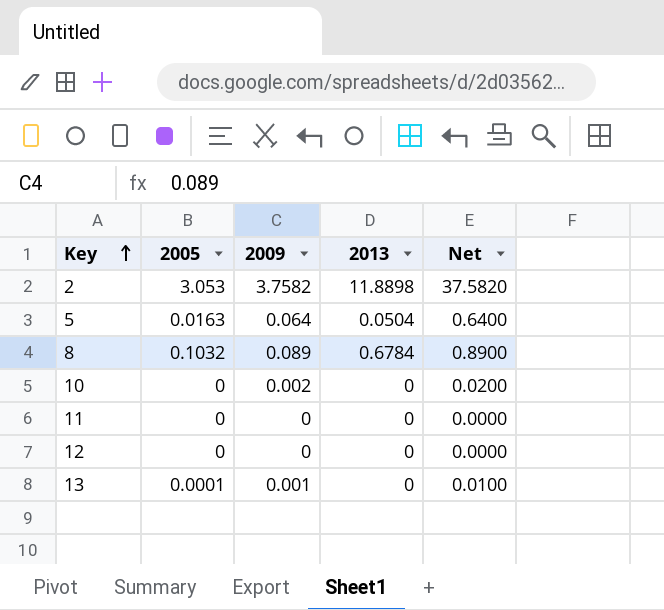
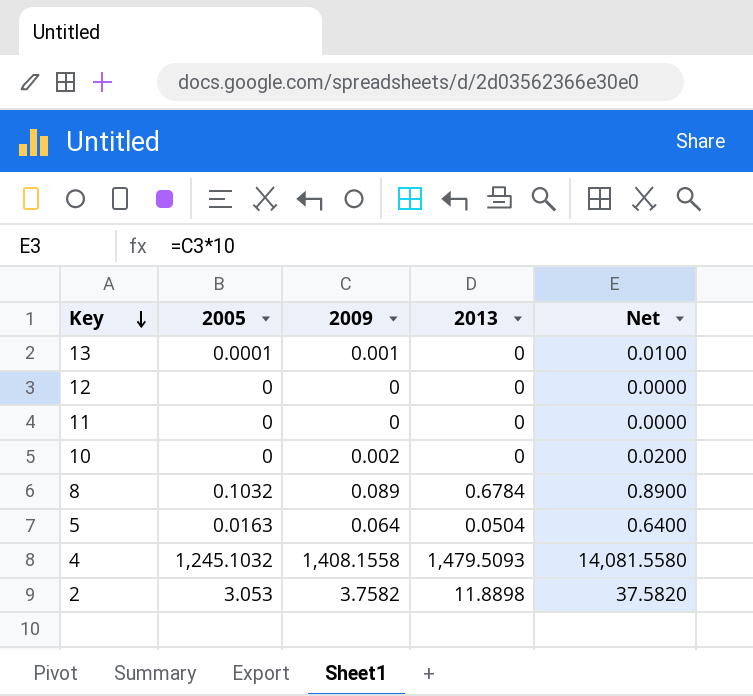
row order: Key ascending -> Key descending
row 4: none -> 1,245.1032 | 1,408.1558 | 1,479.5093 | 14,081.5580

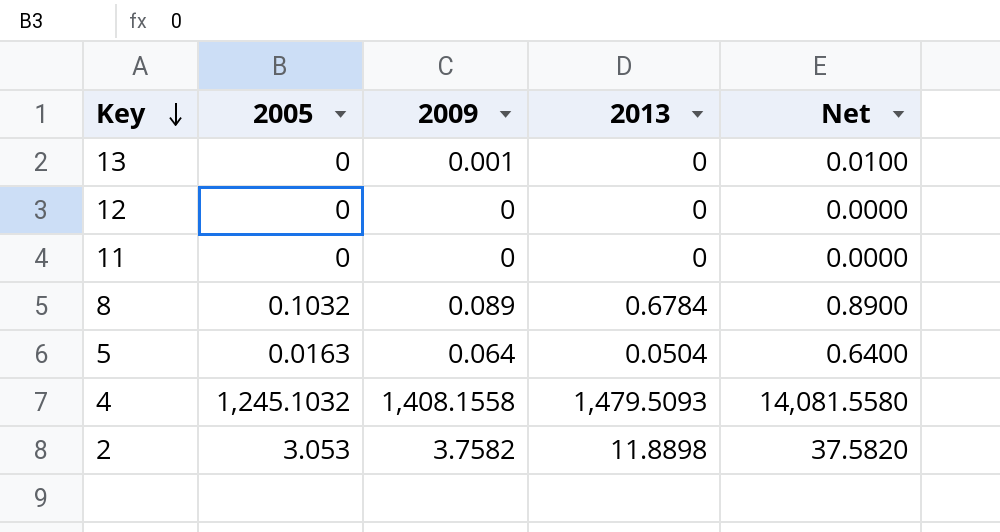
row 10: 0 | 0.002 | 0 | 0.0200 -> none
13 | 2005: 0.0001 -> 0

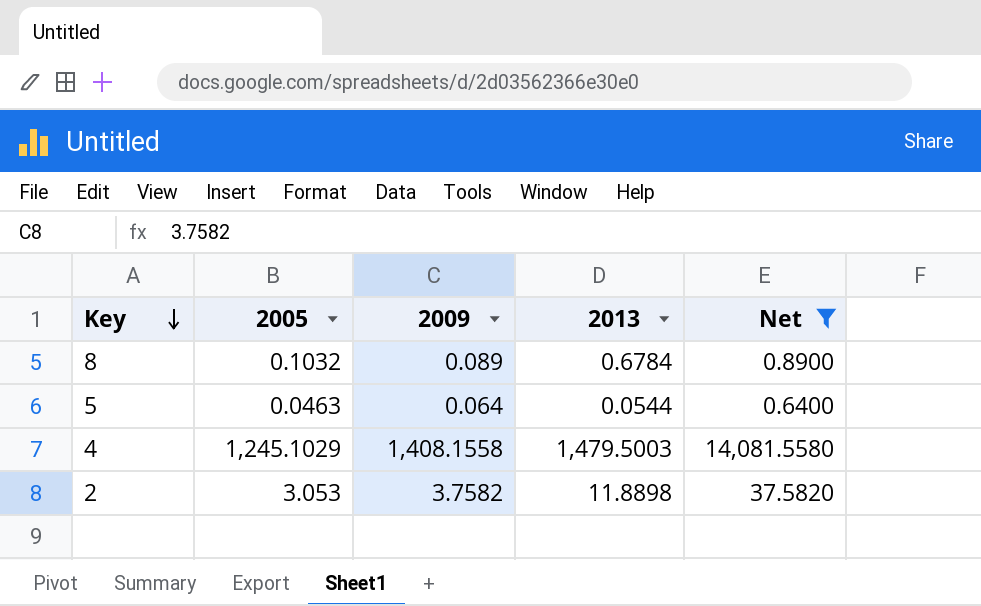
filter: none -> Net >= 0.6400
5 | 2005: 0.0163 -> 0.0463
5 | 2013: 0.0504 -> 0.0544
4 | 2005: 1,245.1032 -> 1,245.1029
4 | 2013: 1,479.5093 -> 1,479.5003

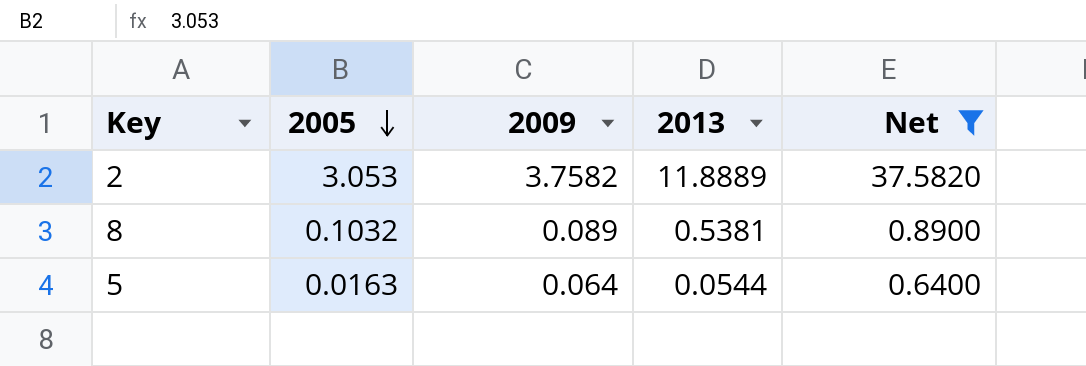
row order: Key descending -> 2005 descending
row 4: 1,245.1029 | 1,408.1558 | 1,479.5003 | 14,081.5580 -> none
2 | 2013: 11.8898 -> 11.8889
8 | 2013: 0.6784 -> 0.5381
5 | 2005: 0.0463 -> 0.0163

